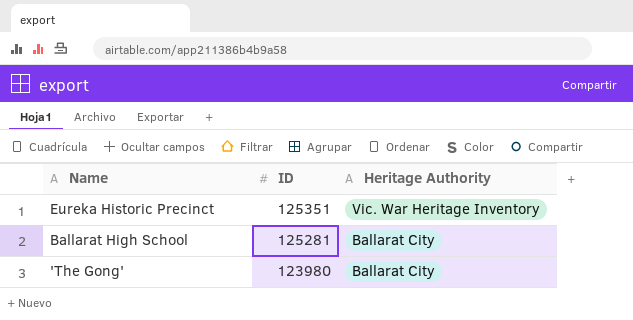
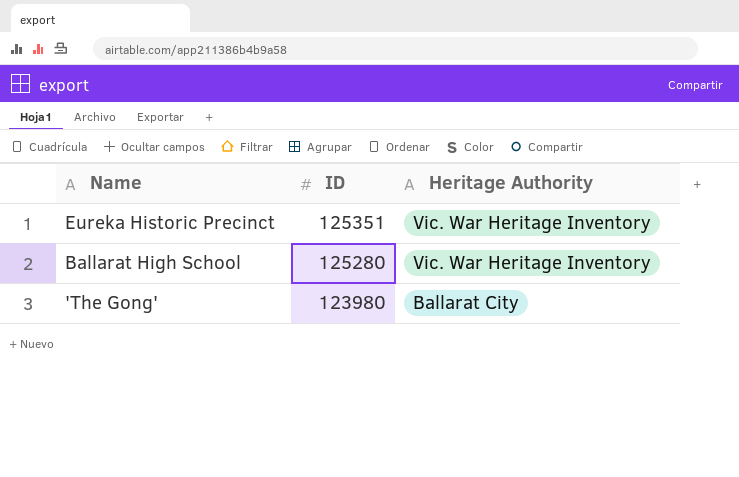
Ballarat High School | ID: 125281 -> 125280
Ballarat High School | Heritage Authority: Ballarat City -> Vic. War Heritage Inventory

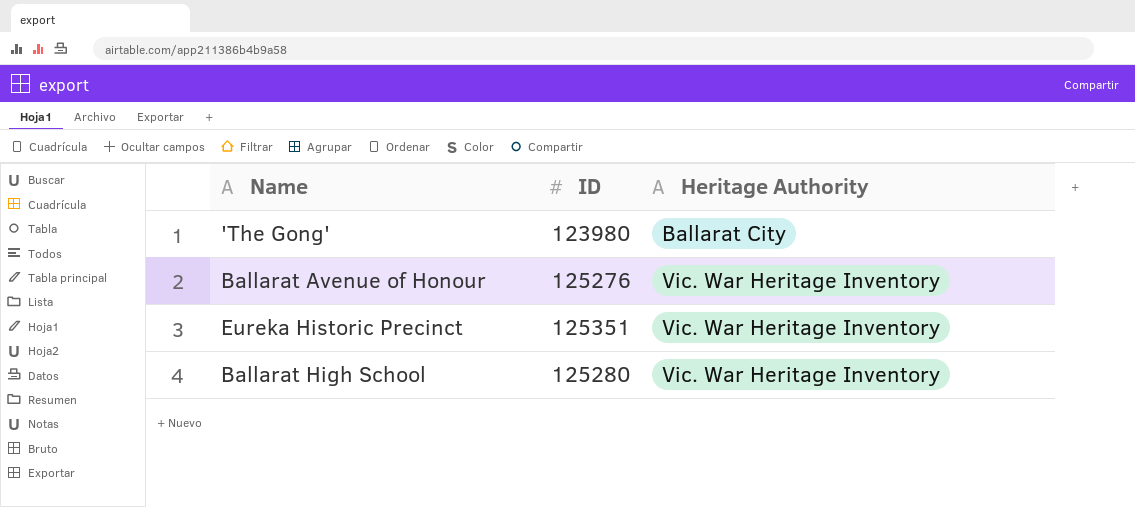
row order: Name descending -> Heritage Authority ascending
row Ballarat Avenue of Honour: none -> 125276 | Vic. War Heritage Inventory

